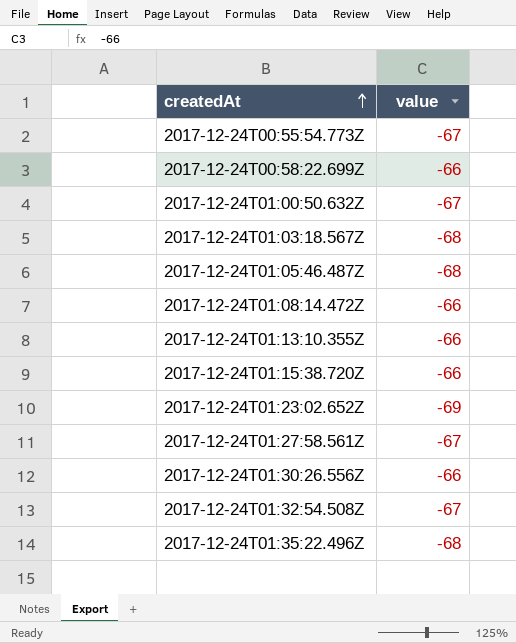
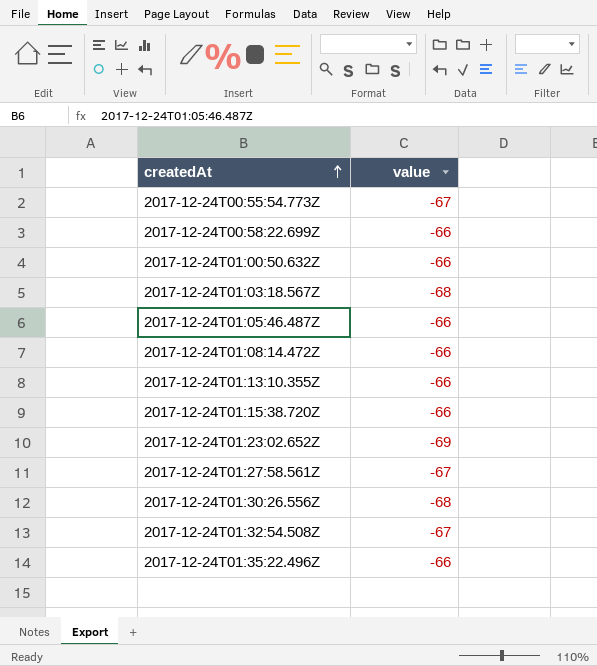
2017-12-24T01:00:50.632Z | value: -67 -> -66
2017-12-24T01:05:46.487Z | value: -68 -> -66
2017-12-24T01:30:26.556Z | value: -66 -> -68
2017-12-24T01:35:22.496Z | value: -68 -> -66

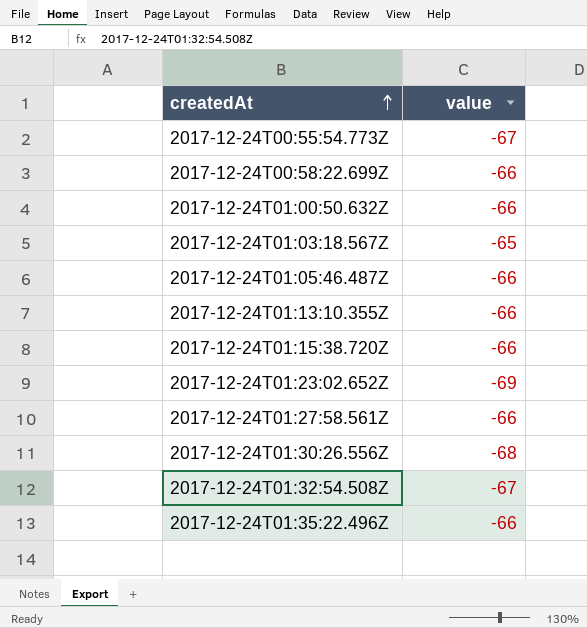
row 2017-12-24T01:08:14.472Z: -66 -> none
2017-12-24T01:03:18.567Z | value: -68 -> -65
2017-12-24T01:27:58.561Z | value: -67 -> -66

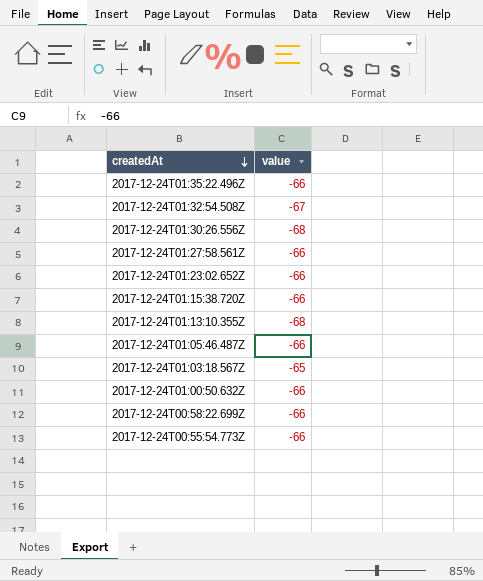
row order: createdAt ascending -> createdAt descending
2017-12-24T01:23:02.652Z | value: -69 -> -66
2017-12-24T01:13:10.355Z | value: -66 -> -68
2017-12-24T00:55:54.773Z | value: -67 -> -66

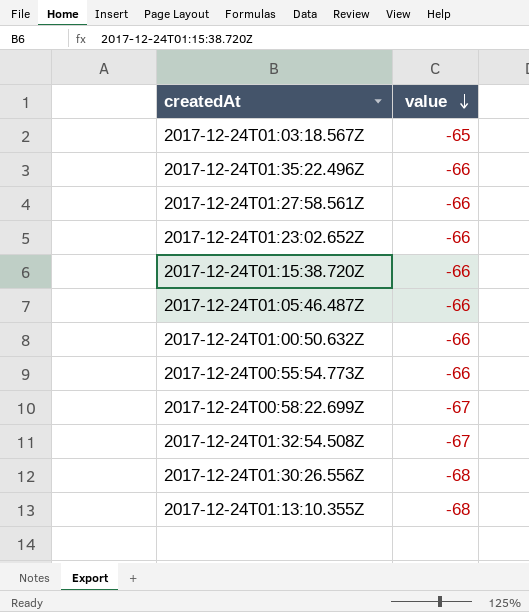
row order: createdAt descending -> value descending
2017-12-24T00:58:22.699Z | value: -66 -> -67

